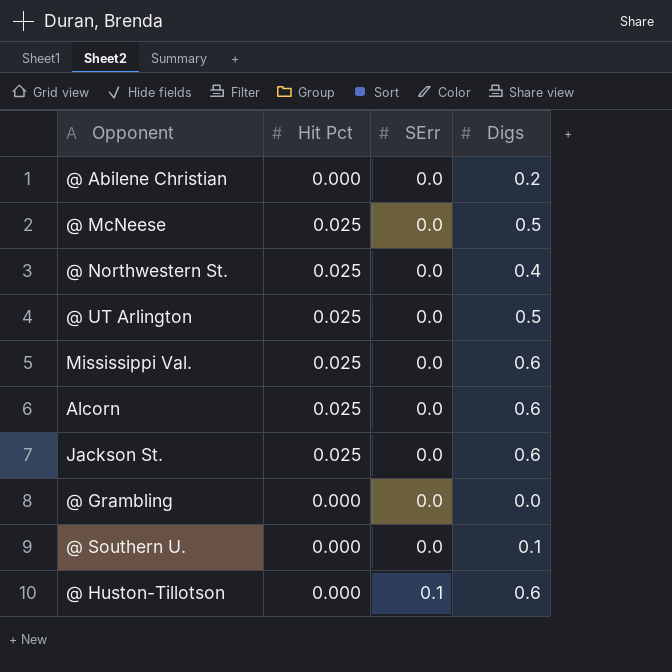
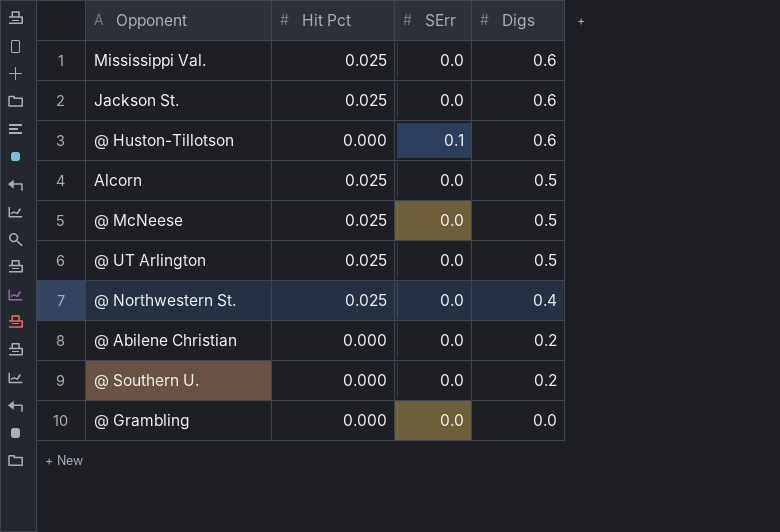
row order: SErr ascending -> Digs descending
Alcorn | Digs: 0.6 -> 0.5
@ Southern U. | Digs: 0.1 -> 0.2

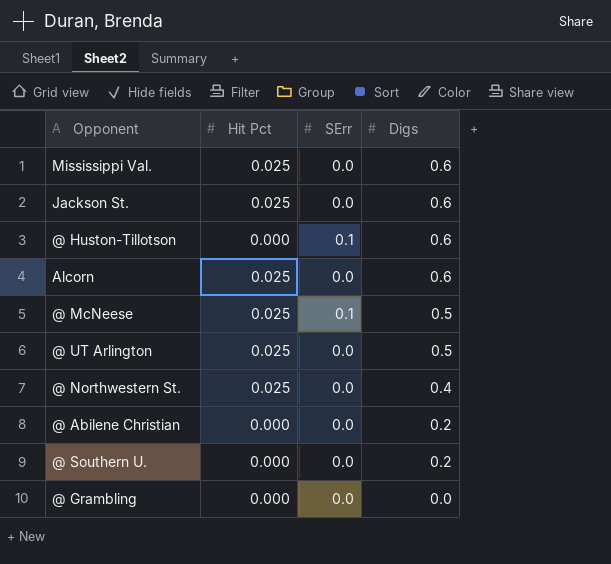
Alcorn | Digs: 0.5 -> 0.6
@ McNeese | SErr: 0.0 -> 0.1

